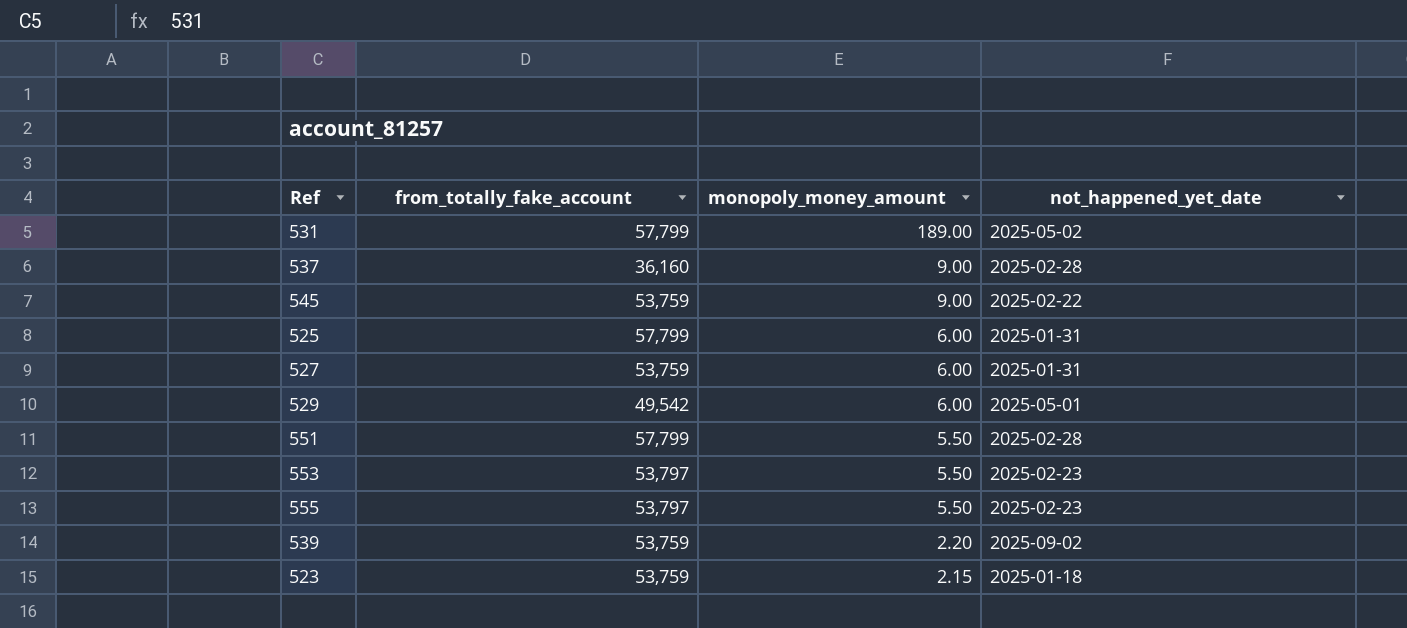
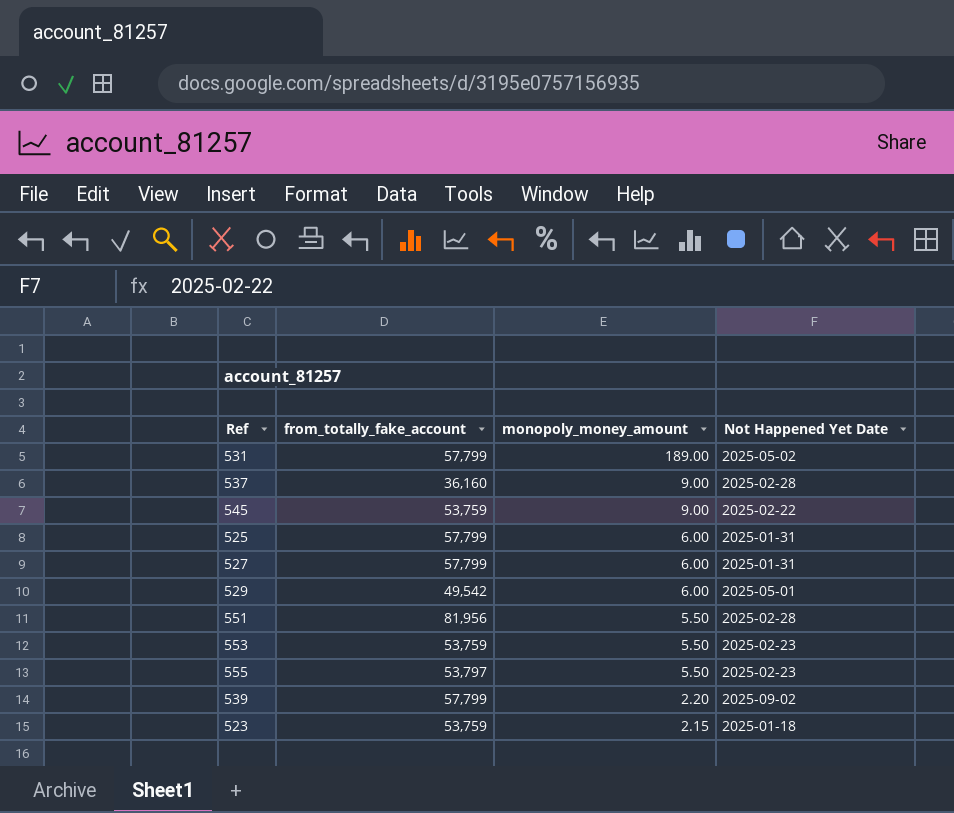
column name: not_happened_yet_date -> Not Happened Yet Date
527 | from_totally_fake_account: 53,759 -> 57,799
551 | from_totally_fake_account: 57,799 -> 81,956
553 | from_totally_fake_account: 53,797 -> 53,759
539 | from_totally_fake_account: 53,759 -> 57,799

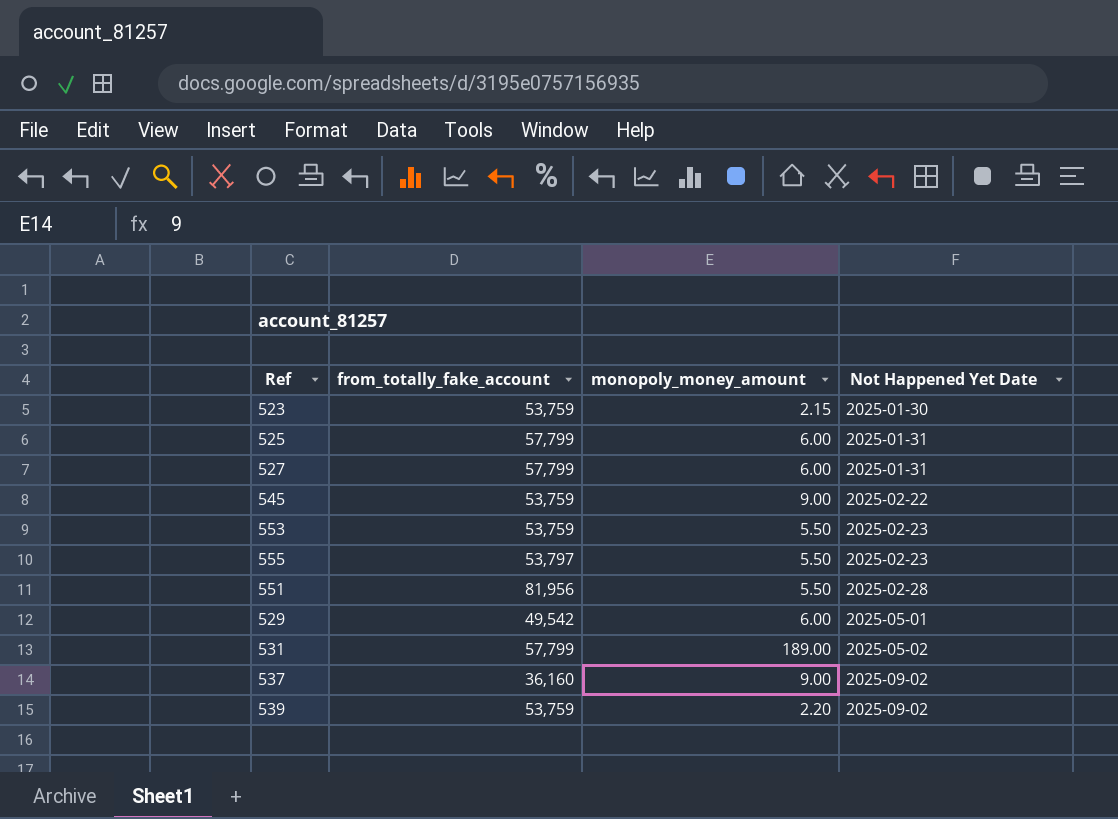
row order: monopoly_money_amount descending -> Not Happened Yet Date ascending
523 | Not Happened Yet Date: 2025-01-18 -> 2025-01-30
537 | Not Happened Yet Date: 2025-02-28 -> 2025-09-02
539 | from_totally_fake_account: 57,799 -> 53,759

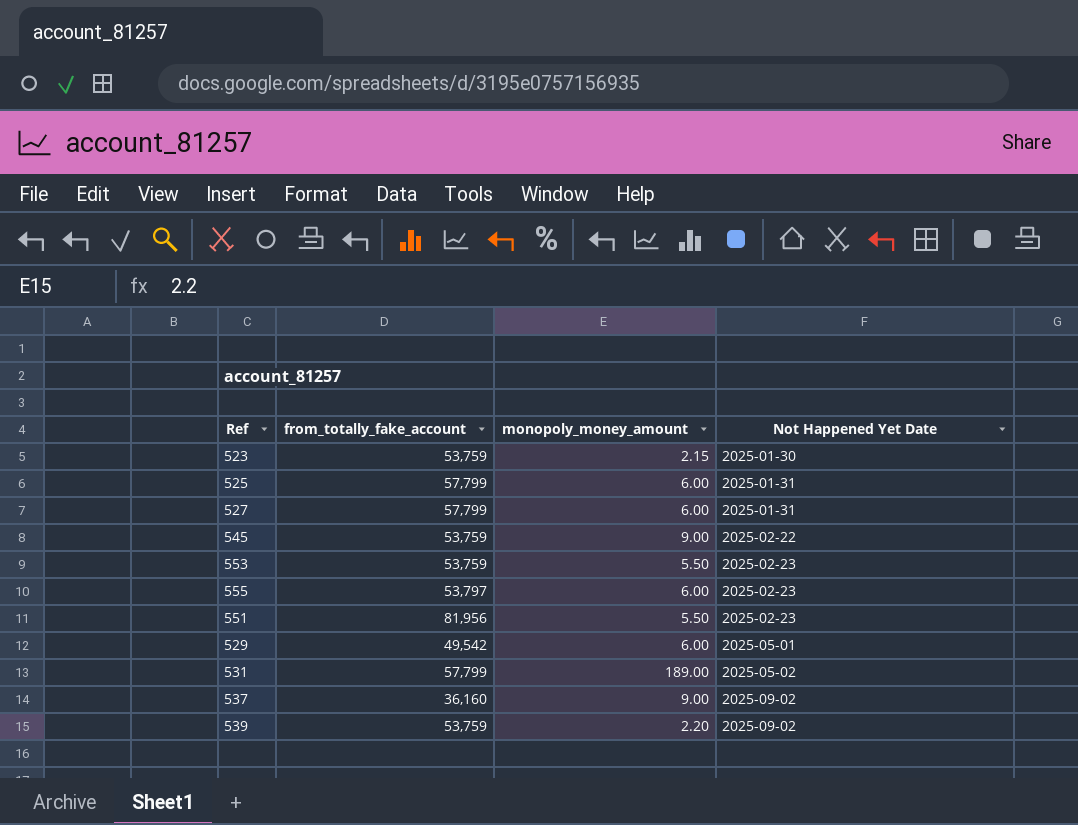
555 | monopoly_money_amount: 5.50 -> 6.00
551 | Not Happened Yet Date: 2025-02-28 -> 2025-02-23

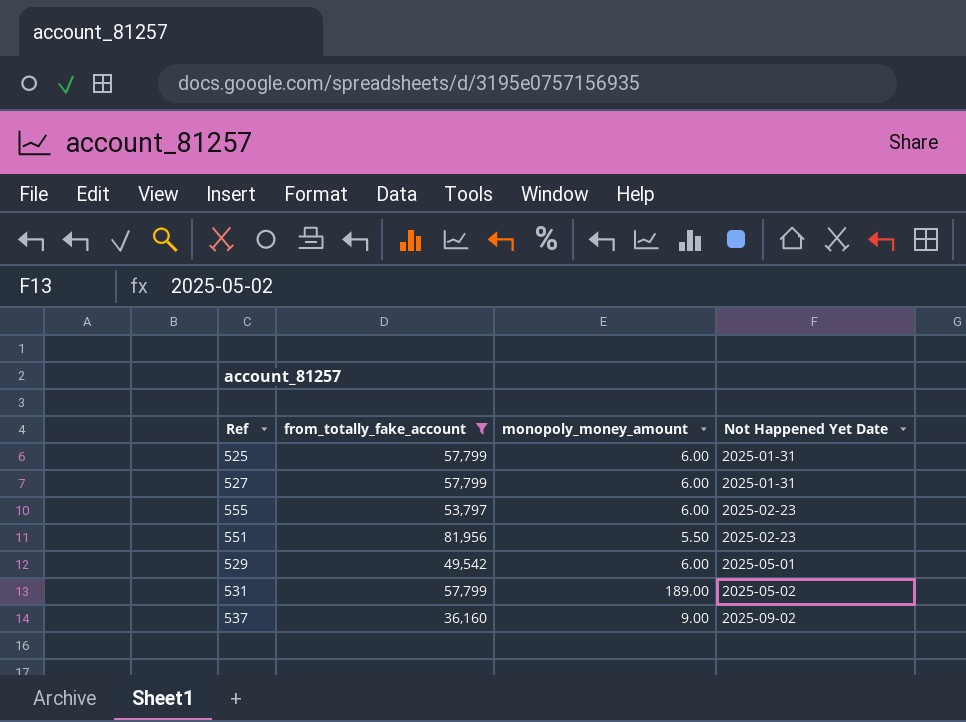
filter: none -> from_totally_fake_account != 53,759

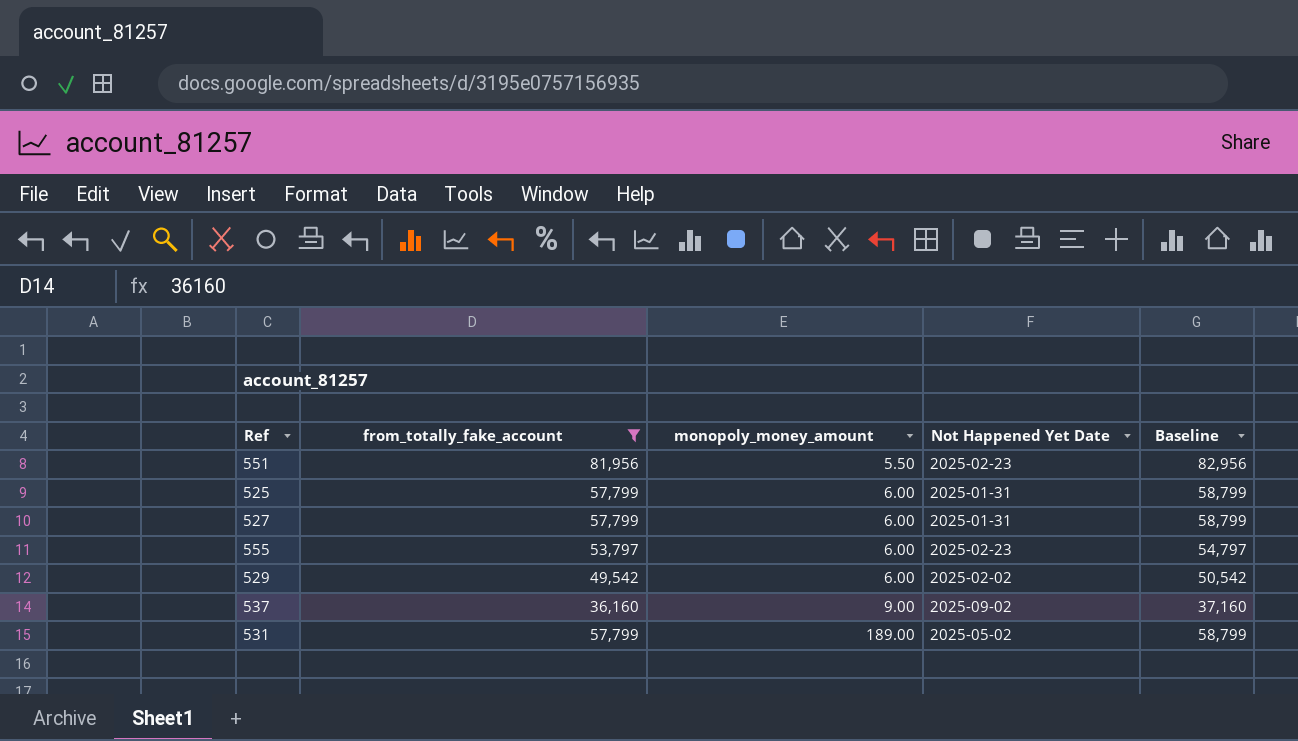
row order: Not Happened Yet Date ascending -> monopoly_money_amount ascending
column Baseline | formula: none -> [from_totally_fake_account] + 1000
529 | Not Happened Yet Date: 2025-05-01 -> 2025-02-02

